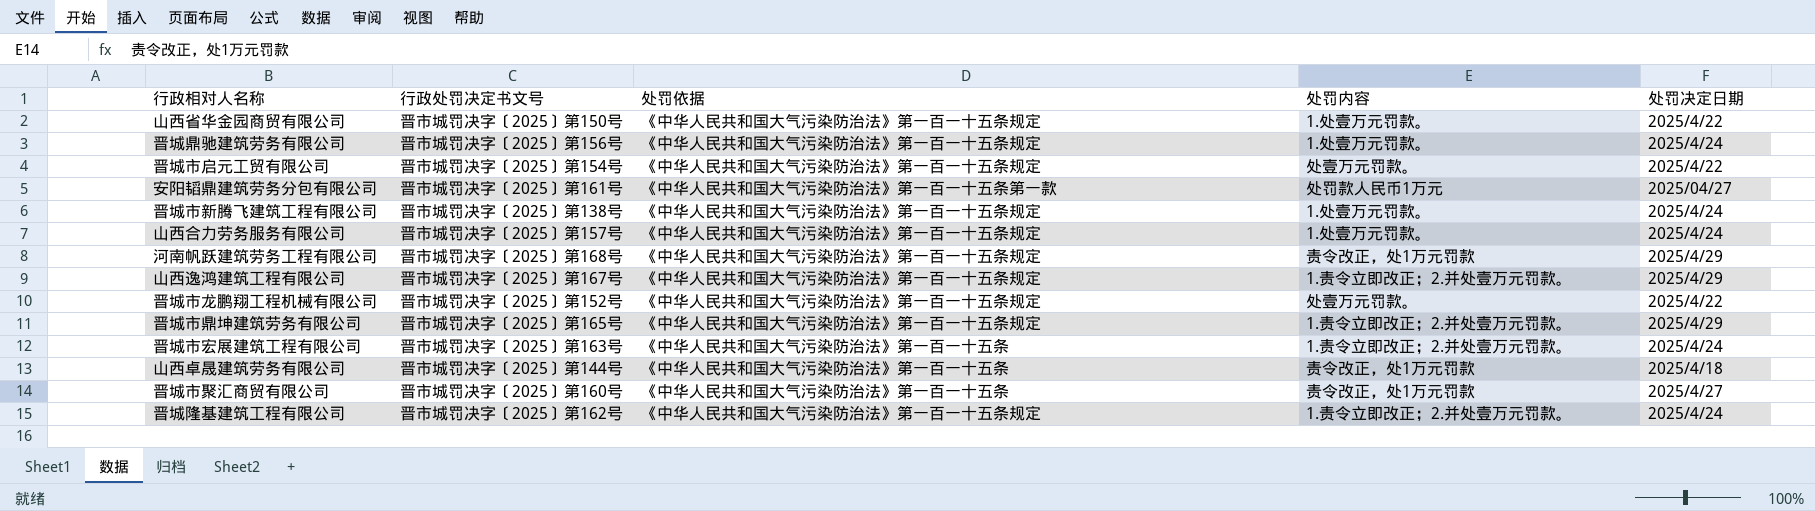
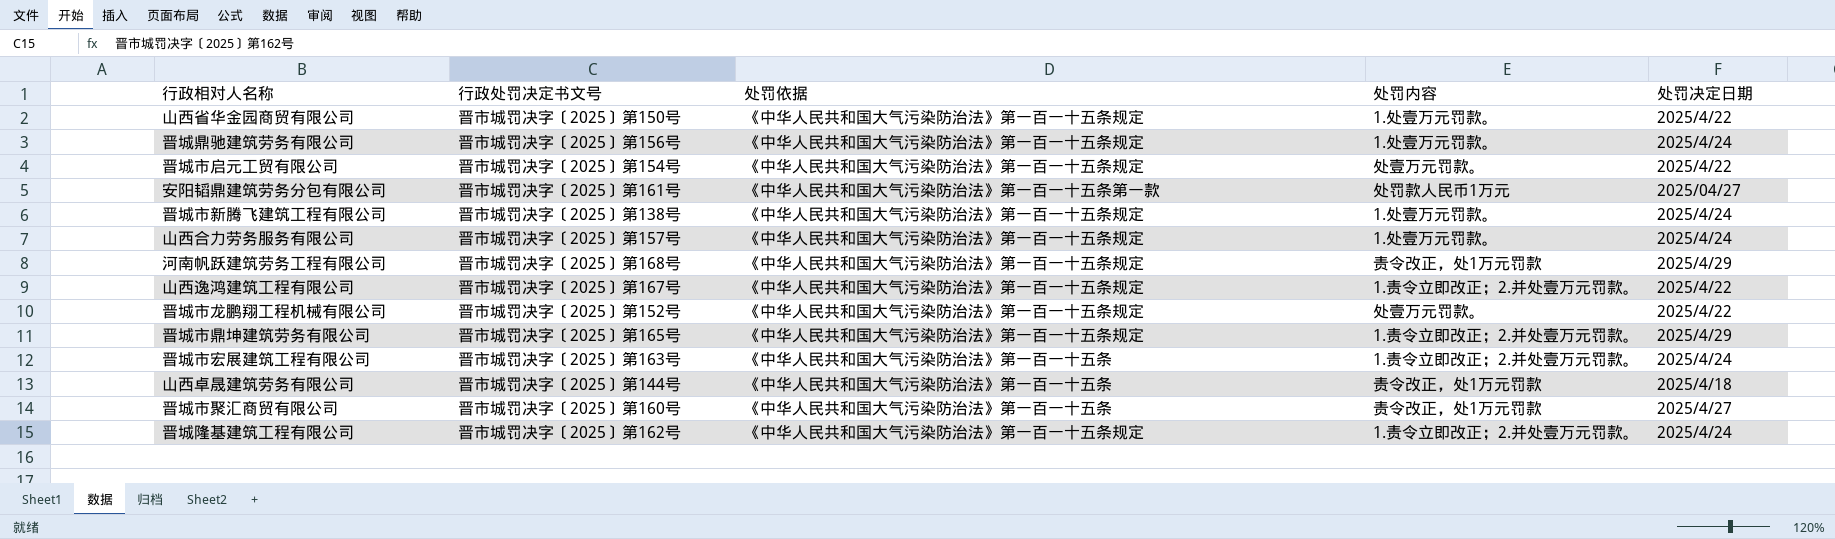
山西逸鸿建筑工程有限公司 | 处罚决定日期: 2025/4/29 -> 2025/4/22

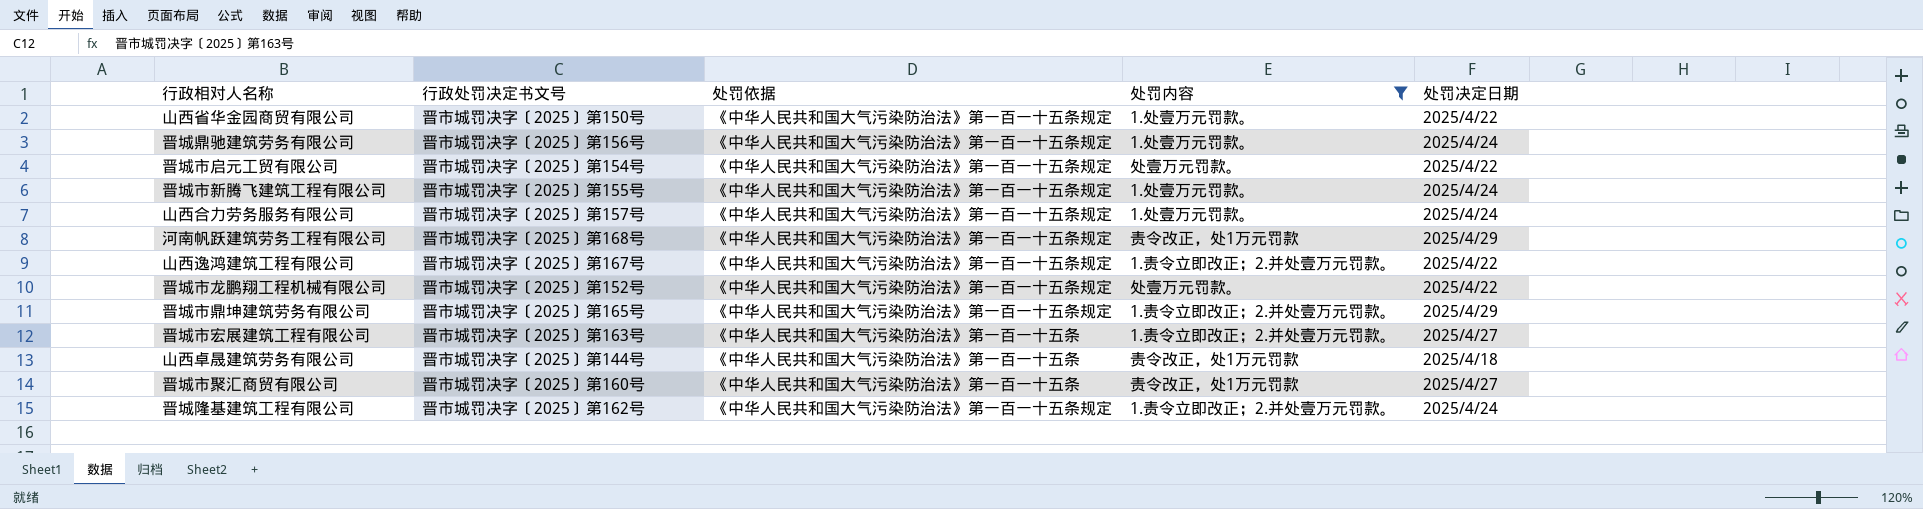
filter: none -> 处罚内容 != 处罚款人民币1万元
晋城市新腾飞建筑工程有限公司 | 行政处罚决定书文号: 晋市城罚决字〔2025〕第138号 -> 晋市城罚决字〔2025〕第155号
晋城市宏展建筑工程有限公司 | 处罚决定日期: 2025/4/24 -> 2025/4/27

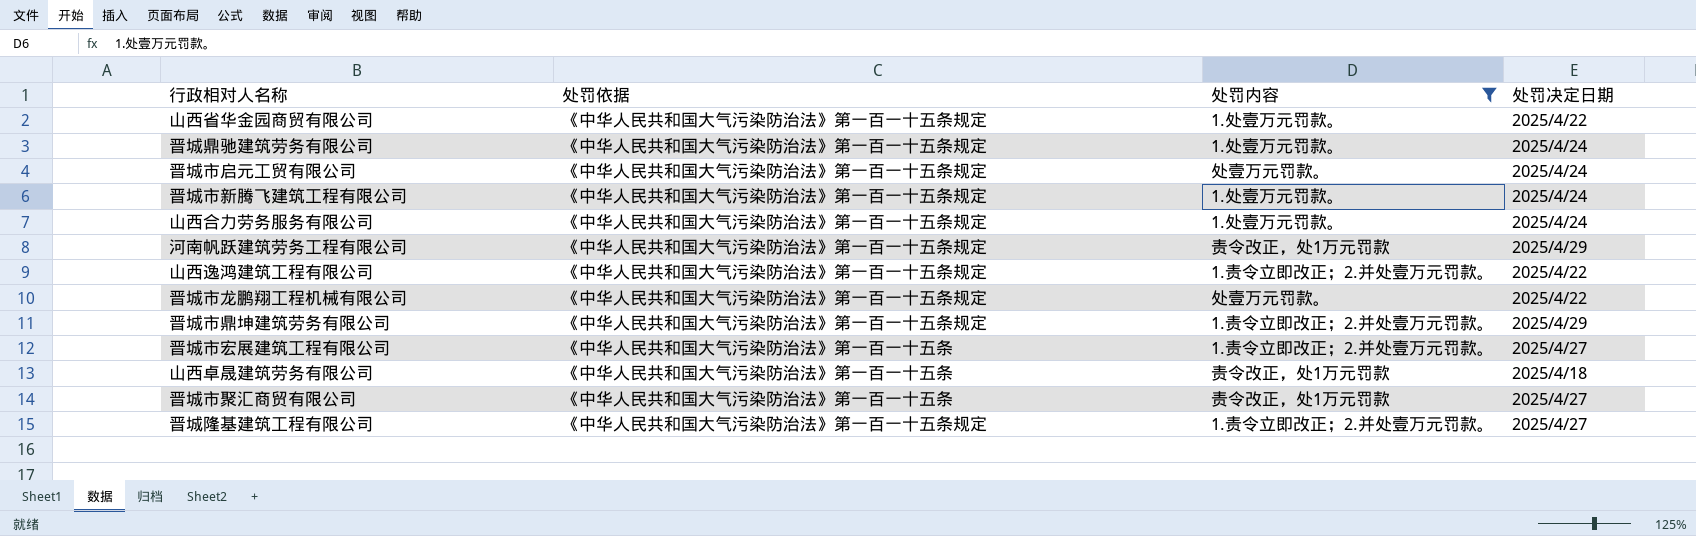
column 行政处罚决定书文号 | position: 2 -> none
晋城市启元工贸有限公司 | 处罚决定日期: 2025/4/22 -> 2025/4/24
晋城隆基建筑工程有限公司 | 处罚决定日期: 2025/4/24 -> 2025/4/27

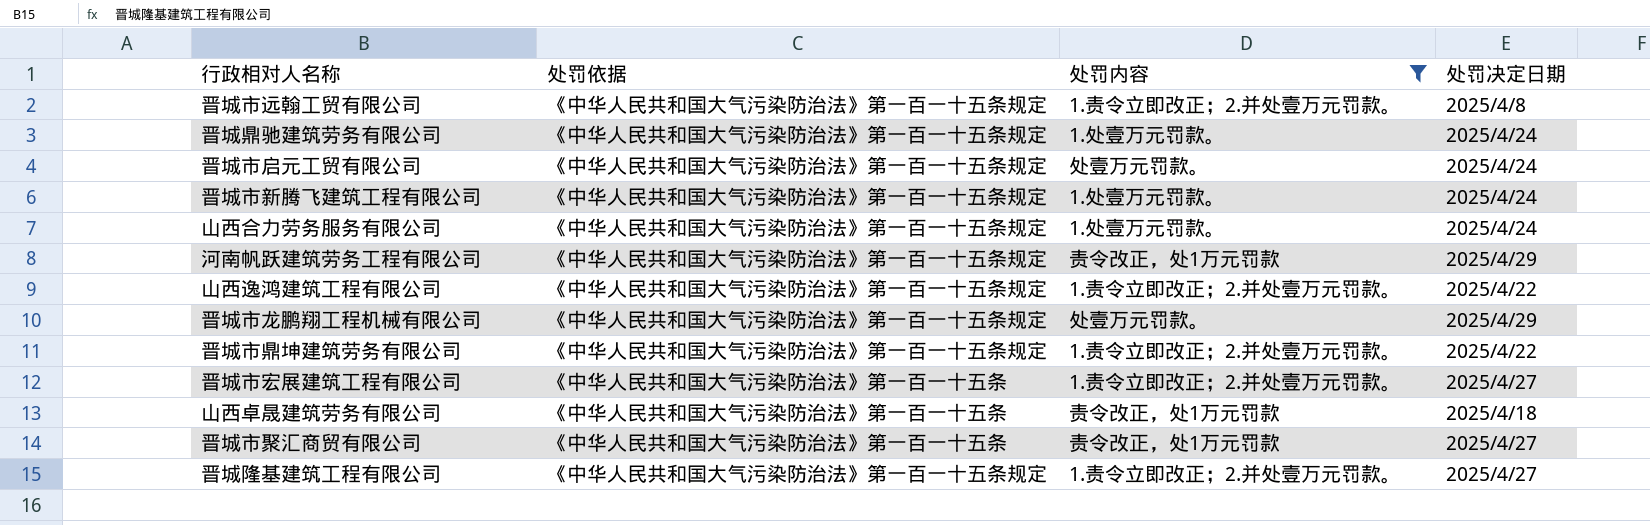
row 山西省华金园商贸有限公司: 《中华人民共和国大气污染防治法》第一百一十五条规定 | 1.处壹万元罚款。 | 2025/4/22 -> none
row 晋城市远翰工贸有限公司: none -> 《中华人民共和国大气污染防治法》第一百一十五条规定 | 1.责令立即改正；2.并处壹万元罚款。 | 2025/4/8
晋城市龙鹏翔工程机械有限公司 | 处罚决定日期: 2025/4/22 -> 2025/4/29
晋城市鼎坤建筑劳务有限公司 | 处罚决定日期: 2025/4/29 -> 2025/4/22

